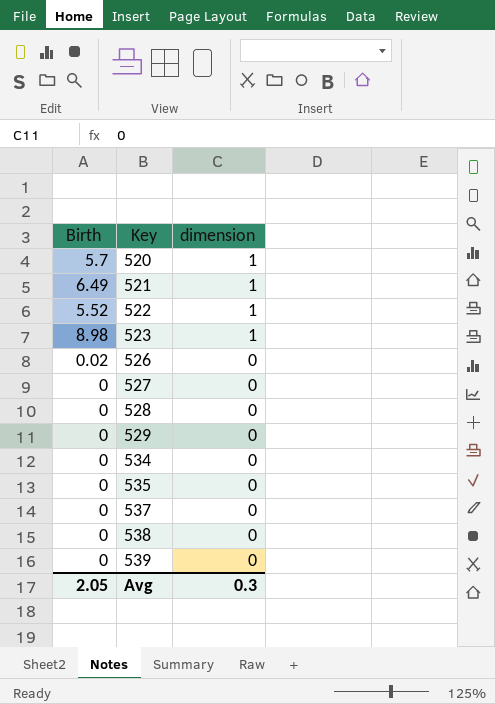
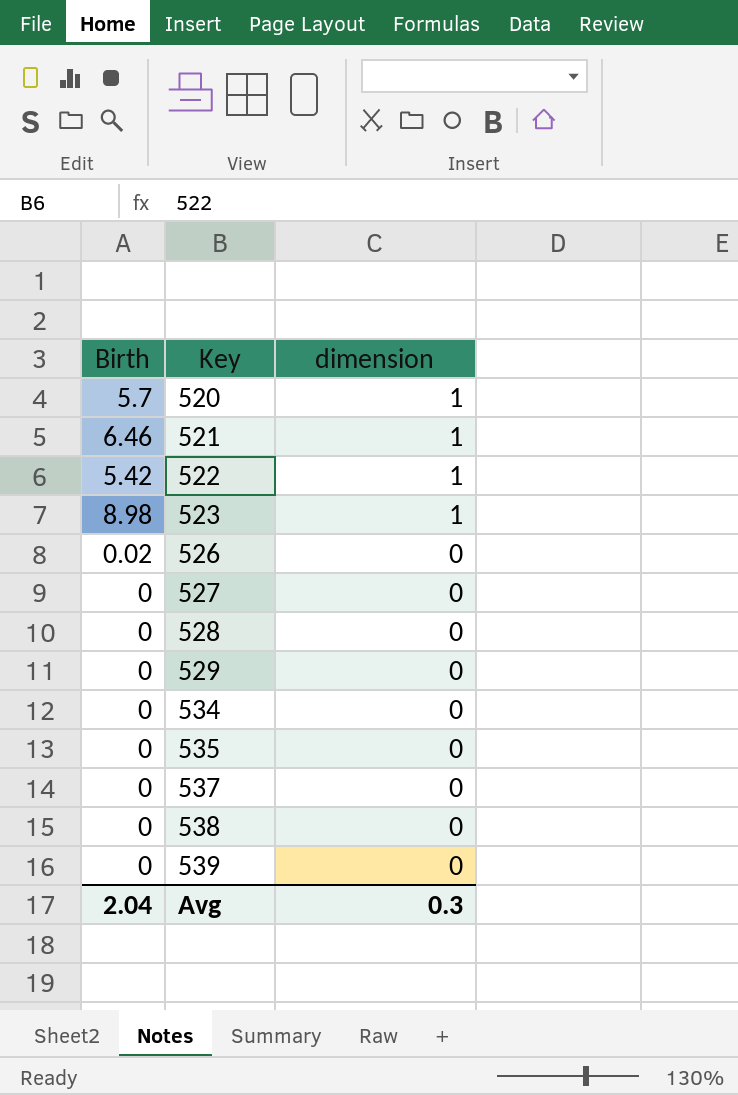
521 | Birth: 6.49 -> 6.46
522 | Birth: 5.52 -> 5.42
Avg | Birth: 2.05 -> 2.04

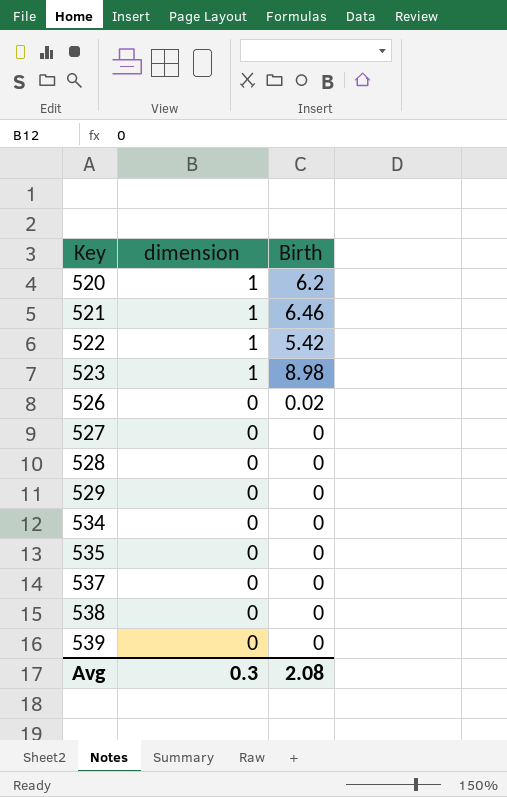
column Birth | position: 1 -> 3
520 | Birth: 5.7 -> 6.2
Avg | Birth: 2.04 -> 2.08

